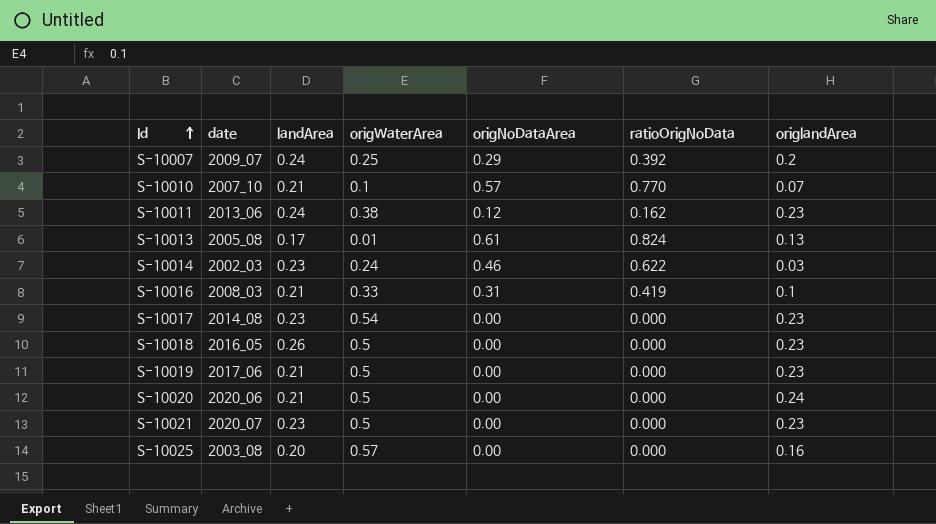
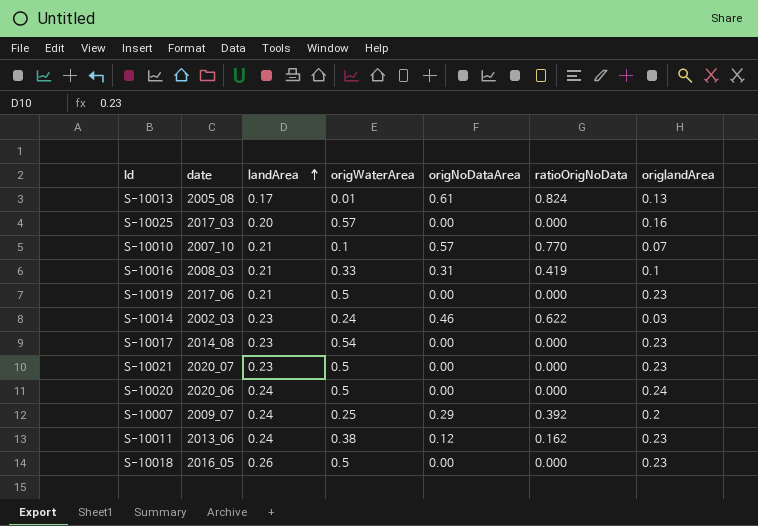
row order: Id ascending -> landArea ascending
S-10025 | date: 2003_08 -> 2017_03
S-10020 | landArea: 0.21 -> 0.24

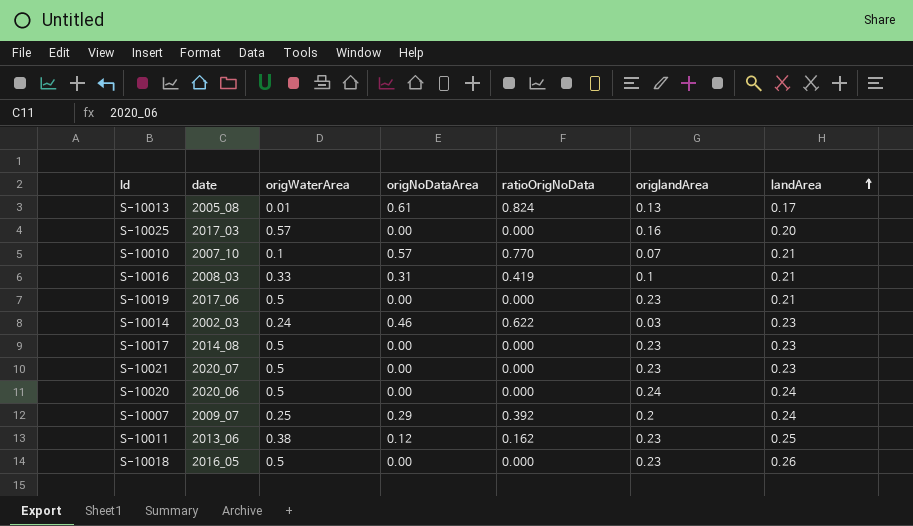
column landArea | position: 3 -> 7
S-10017 | origWaterArea: 0.54 -> 0.5
S-10011 | landArea: 0.24 -> 0.25

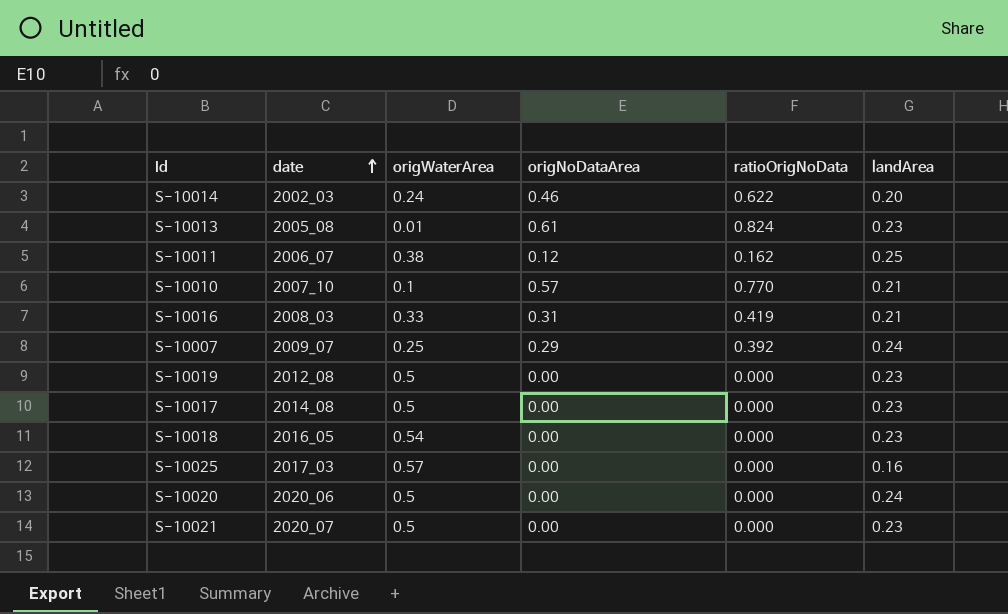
row order: landArea ascending -> date ascending
column origlandArea | position: 6 -> none
S-10014 | landArea: 0.23 -> 0.20
S-10013 | landArea: 0.17 -> 0.23
S-10011 | date: 2013_06 -> 2006_07
S-10019 | date: 2017_06 -> 2012_08
S-10019 | landArea: 0.21 -> 0.23
S-10018 | origWaterArea: 0.5 -> 0.54
S-10018 | landArea: 0.26 -> 0.23
S-10025 | landArea: 0.20 -> 0.16

